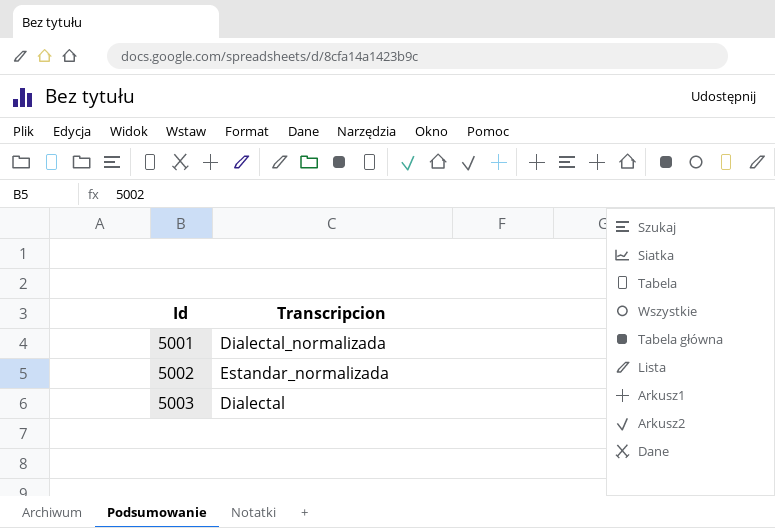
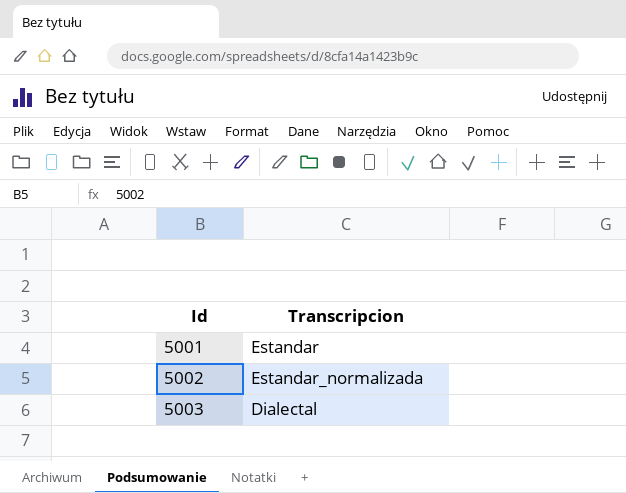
5001 | Transcripcion: Dialectal_normalizada -> Estandar

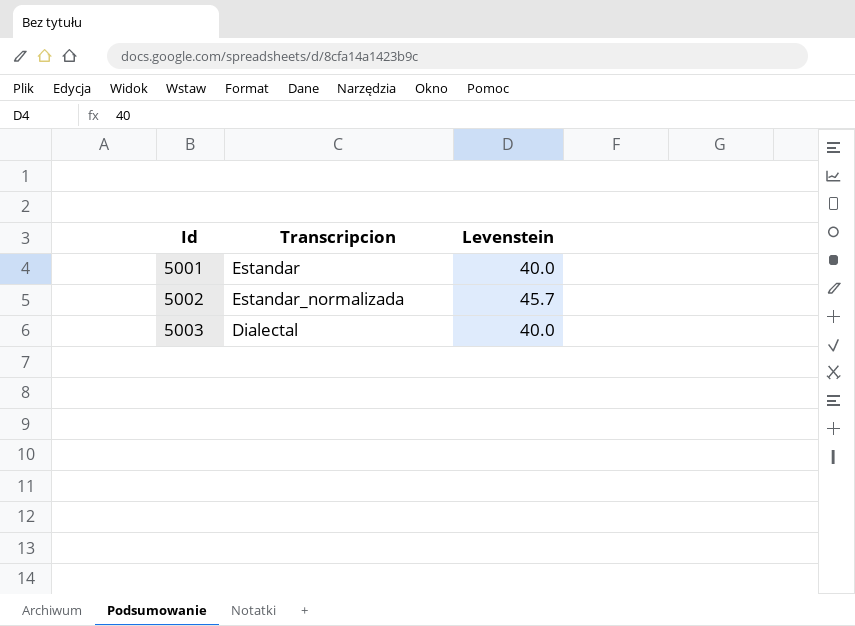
column Levenstein | position: none -> 3

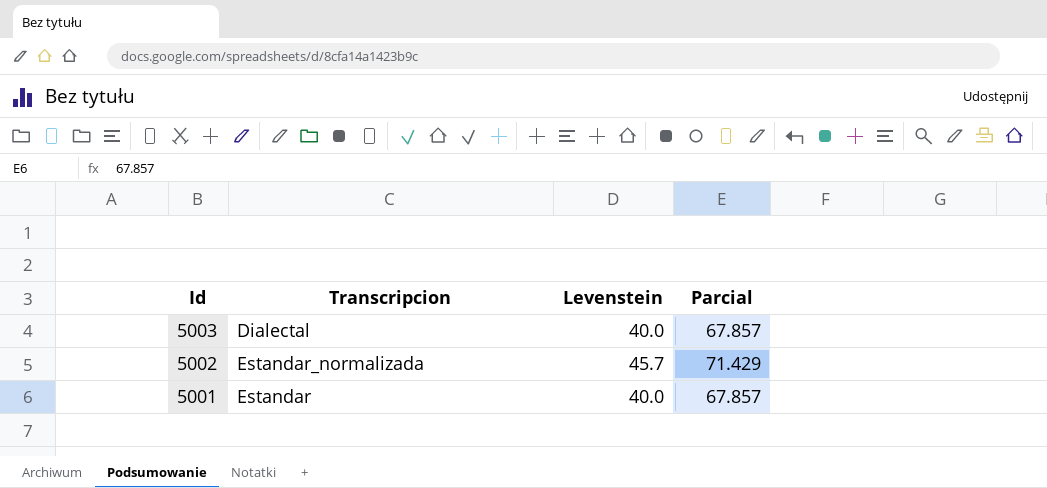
row order: Id ascending -> Id descending
column Parcial | position: none -> 4

